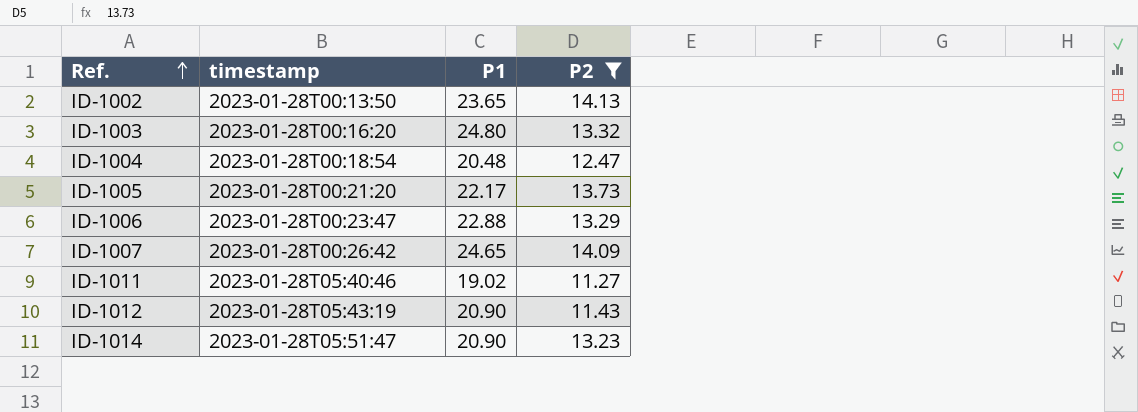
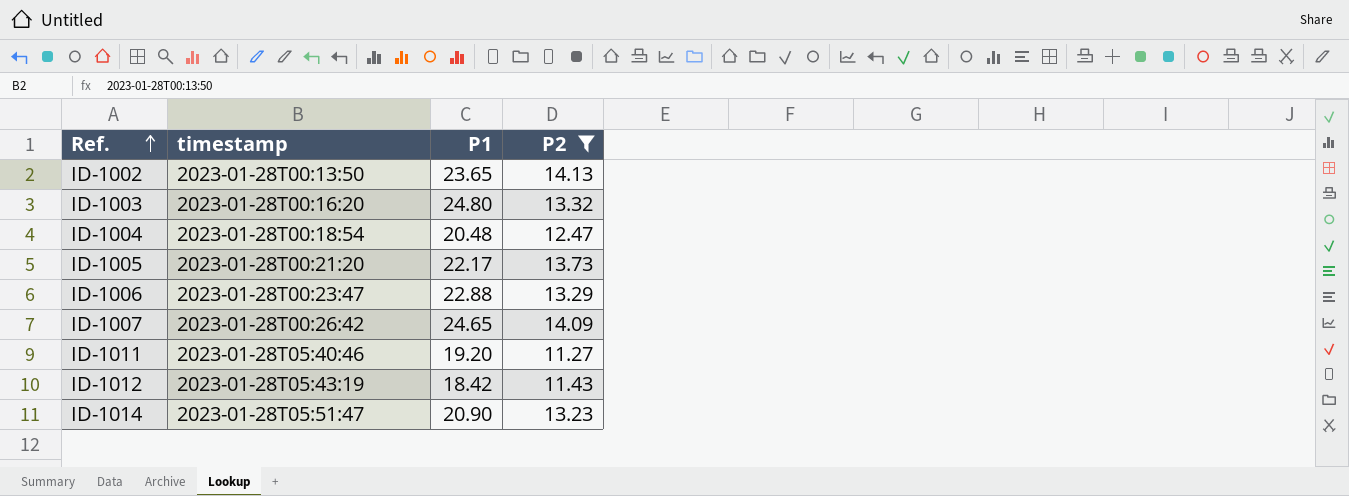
ID-1011 | P1: 19.02 -> 19.20
ID-1012 | P1: 20.90 -> 18.42

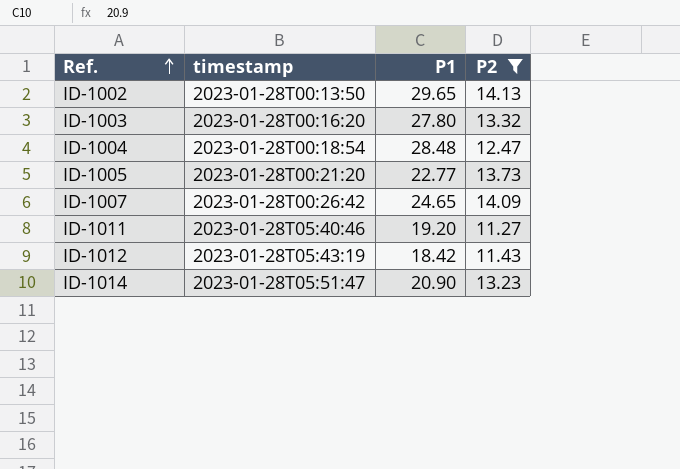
row ID-1006: 2023-01-28T00:23:47 | 22.88 | 13.29 -> none
ID-1002 | P1: 23.65 -> 29.65
ID-1003 | P1: 24.80 -> 27.80
ID-1004 | P1: 20.48 -> 28.48
ID-1005 | P1: 22.17 -> 22.77

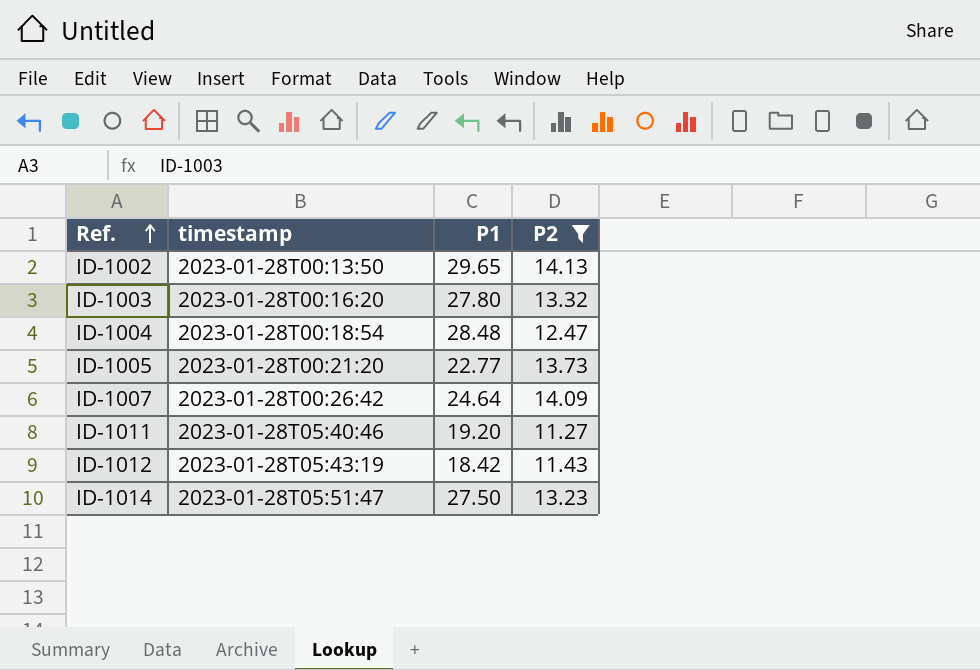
ID-1007 | P1: 24.65 -> 24.64
ID-1014 | P1: 20.90 -> 27.50

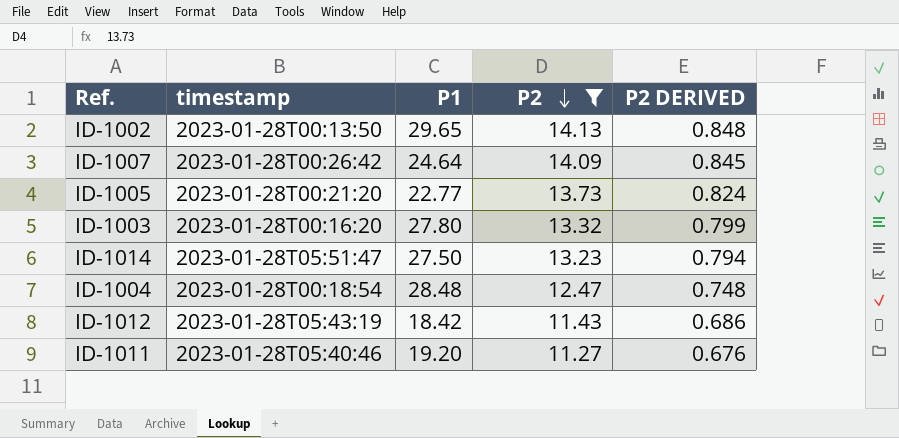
row order: Ref. ascending -> P2 descending
column P2 DERIVED | formula: none -> [P2] * 0.06

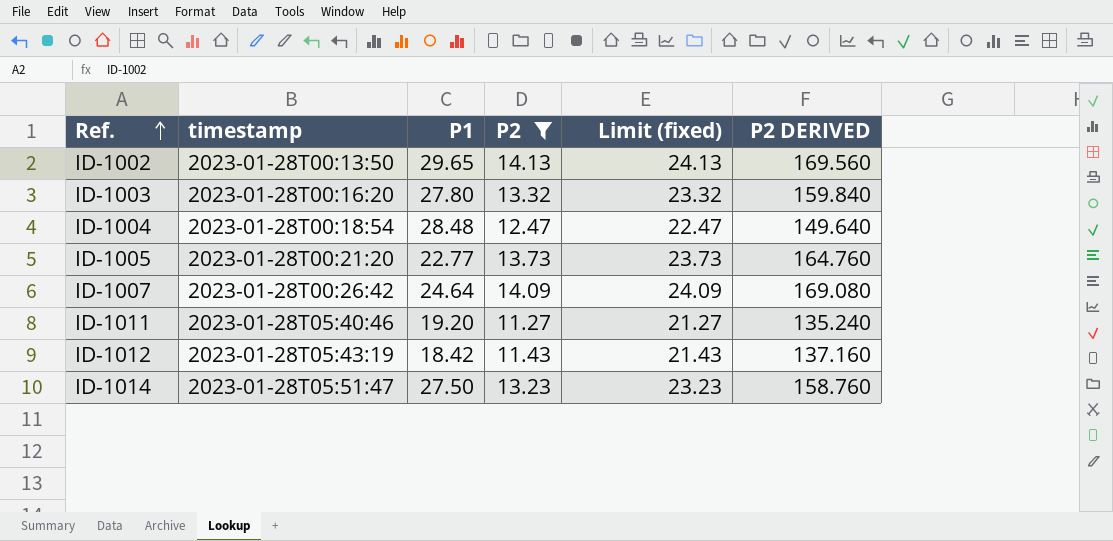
row order: P2 descending -> Ref. ascending
column Limit (fixed) | formula: none -> [P2] + 10
column P2 DERIVED | formula: [P2] * 0.06 -> [P2] * 12

